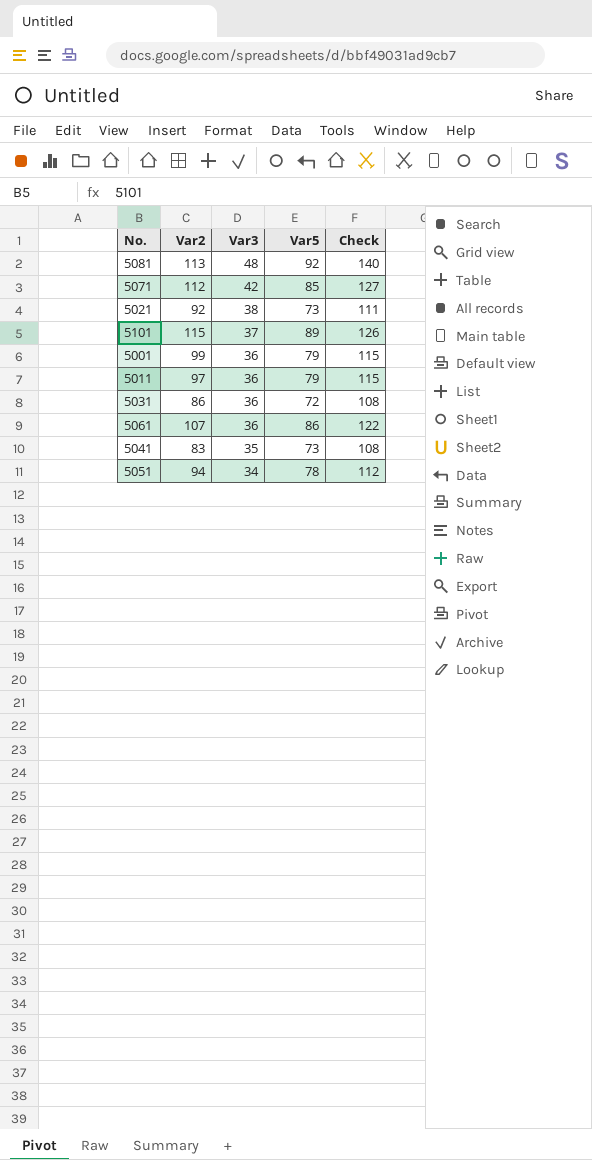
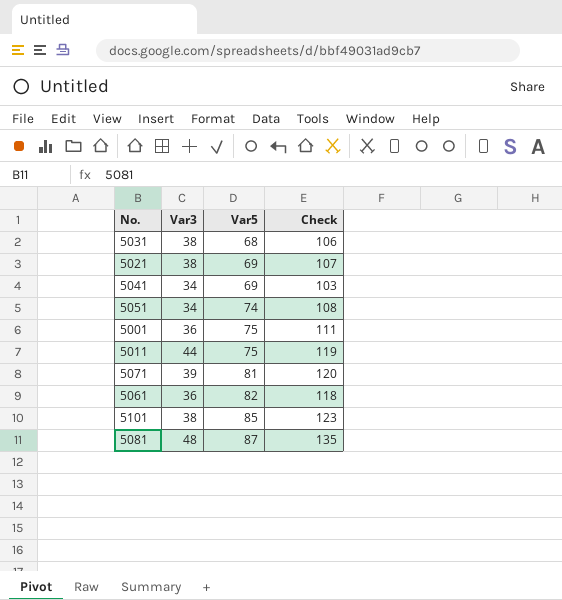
row order: Var3 descending -> Var5 ascending
column Var2 | position: 2 -> none
5031 | Var3: 36 -> 38
5031 | Var5: 72 -> 68
5031 | Check: 108 -> 106
5021 | Var5: 73 -> 69
5021 | Check: 111 -> 107
5041 | Var3: 35 -> 34
5041 | Var5: 73 -> 69
5041 | Check: 108 -> 103
5051 | Var5: 78 -> 74
5051 | Check: 112 -> 108
5001 | Var5: 79 -> 75
5001 | Check: 115 -> 111
5011 | Var3: 36 -> 44
5011 | Var5: 79 -> 75
5011 | Check: 115 -> 119
5071 | Var3: 42 -> 39
5071 | Var5: 85 -> 81
5071 | Check: 127 -> 120
5061 | Var5: 86 -> 82
5061 | Check: 122 -> 118
5101 | Var3: 37 -> 38
5101 | Var5: 89 -> 85
5101 | Check: 126 -> 123
5081 | Var5: 92 -> 87
5081 | Check: 140 -> 135

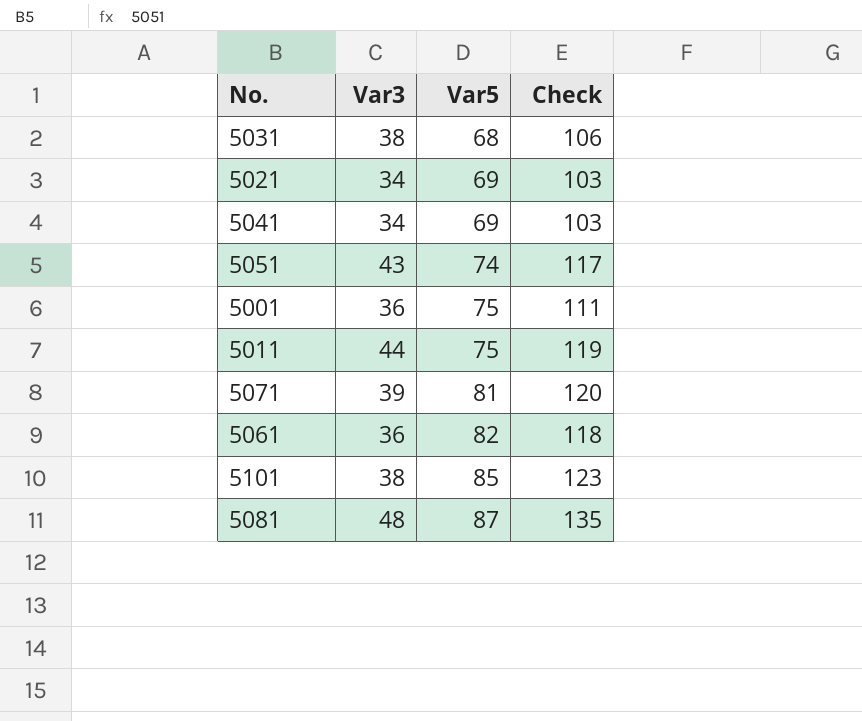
5021 | Var3: 38 -> 34
5021 | Check: 107 -> 103
5051 | Var3: 34 -> 43
5051 | Check: 108 -> 117

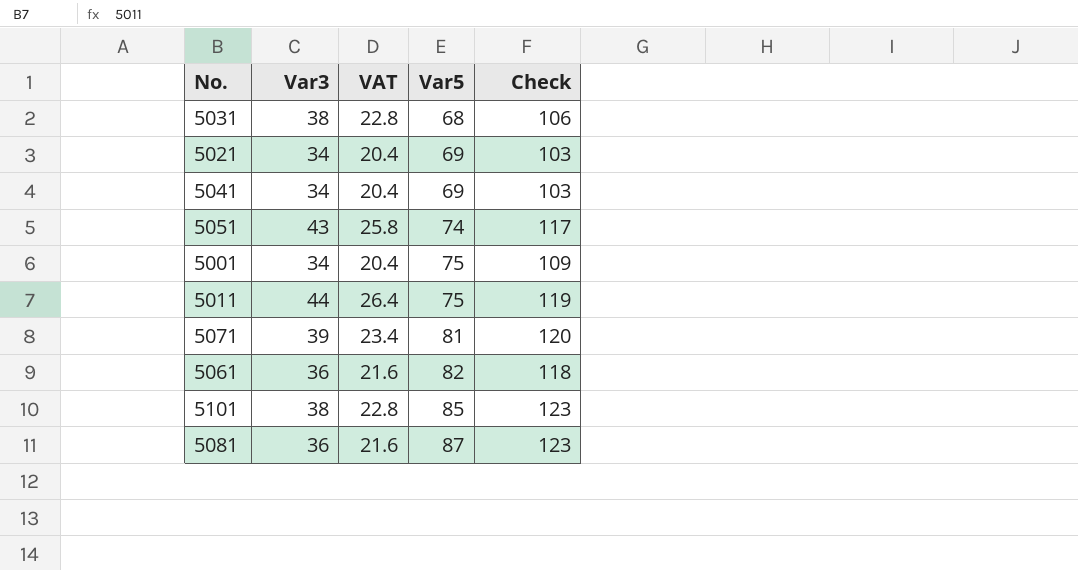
column VAT | formula: none -> [Var3] * 0.6
5001 | Var3: 36 -> 34
5001 | Check: 111 -> 109
5081 | Var3: 48 -> 36
5081 | Check: 135 -> 123

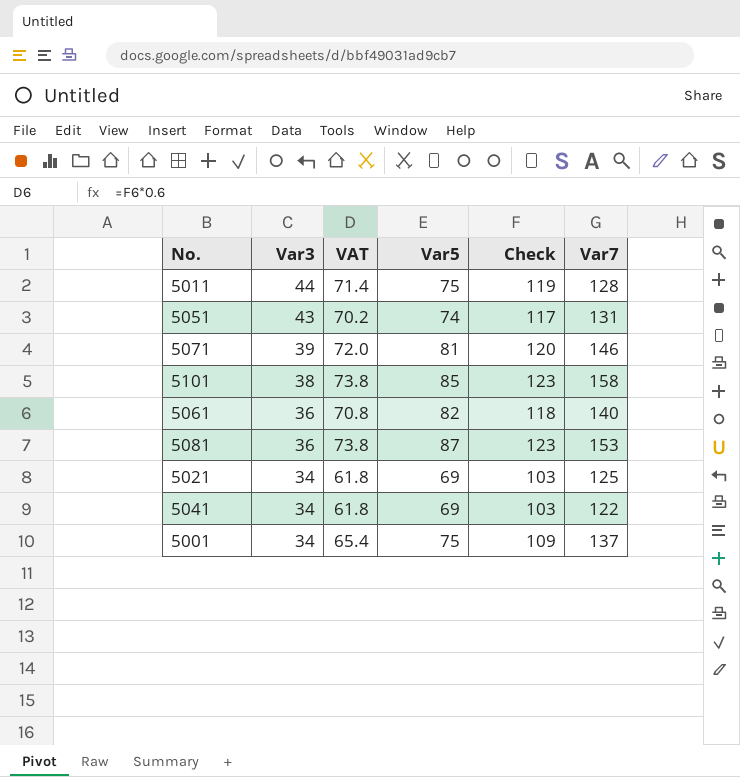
row order: Var5 ascending -> Var3 descending
column VAT | formula: [Var3] * 0.6 -> [Check] * 0.6
column Var7 | position: none -> 6
row 5031: 38 | 22.8 | 68 | 106 -> none

